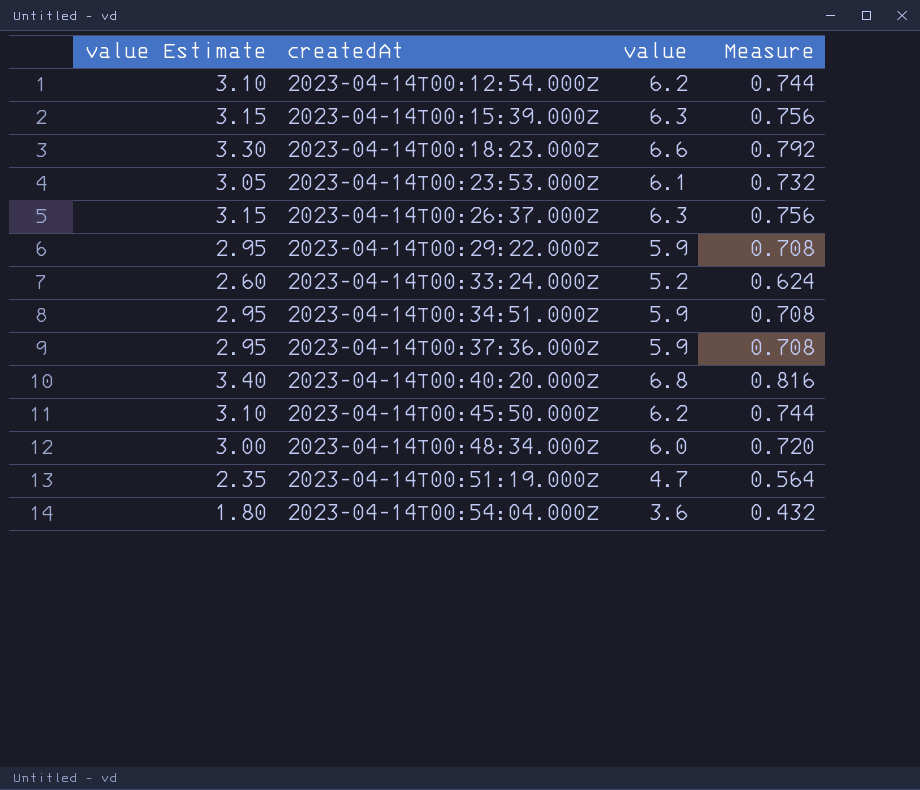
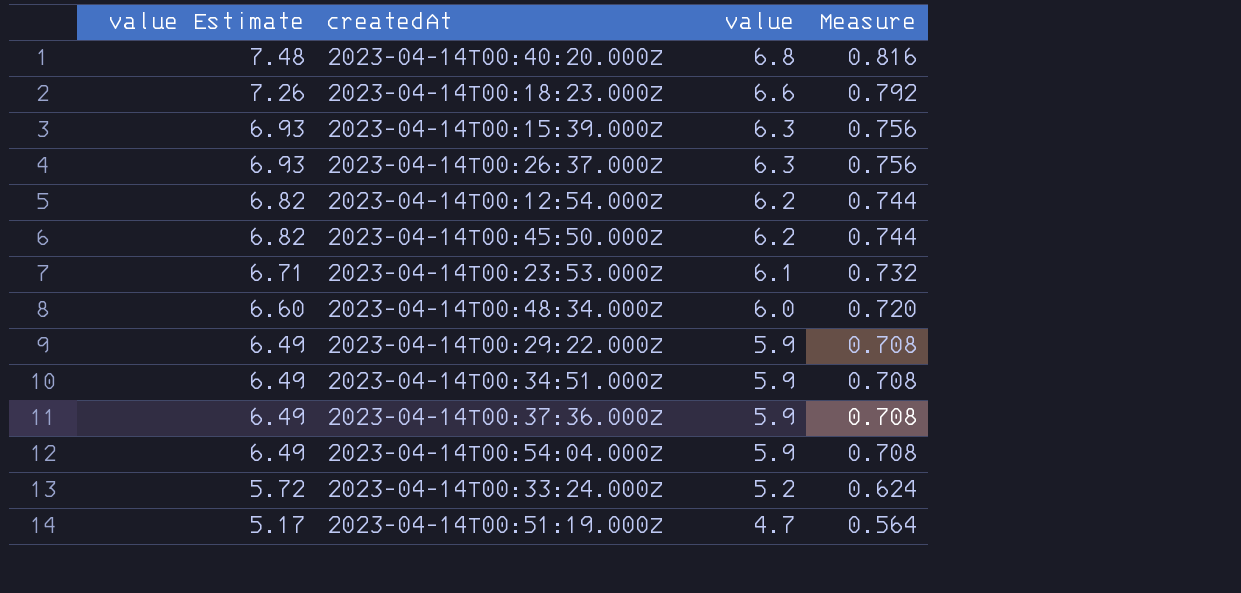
row order: createdAt ascending -> value Estimate descending
column value Estimate | formula: [value] * 0.5 -> [value] * 1.1
2023-04-14T00:54:04.000Z | value: 3.6 -> 5.9
2023-04-14T00:54:04.000Z | Measure: 0.432 -> 0.708

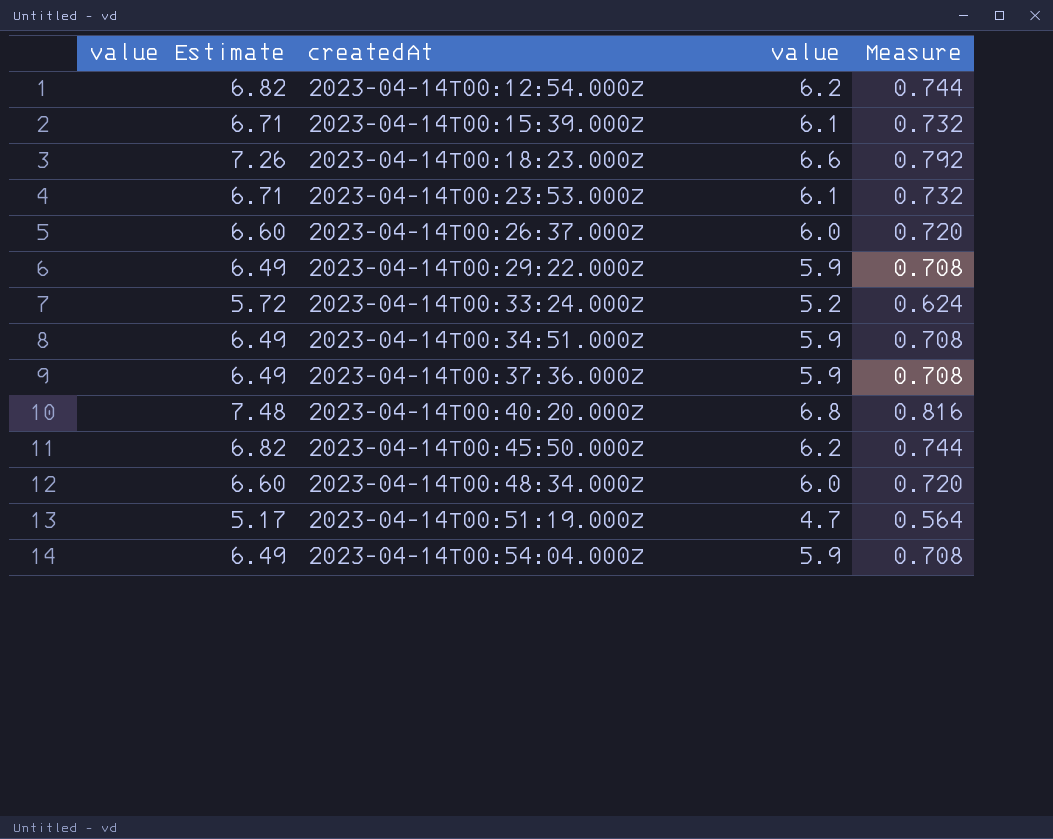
row order: value Estimate descending -> createdAt ascending
2023-04-14T00:15:39.000Z | value Estimate: 6.93 -> 6.71
2023-04-14T00:15:39.000Z | value: 6.3 -> 6.1
2023-04-14T00:15:39.000Z | Measure: 0.756 -> 0.732
2023-04-14T00:26:37.000Z | value Estimate: 6.93 -> 6.60
2023-04-14T00:26:37.000Z | value: 6.3 -> 6.0
2023-04-14T00:26:37.000Z | Measure: 0.756 -> 0.720

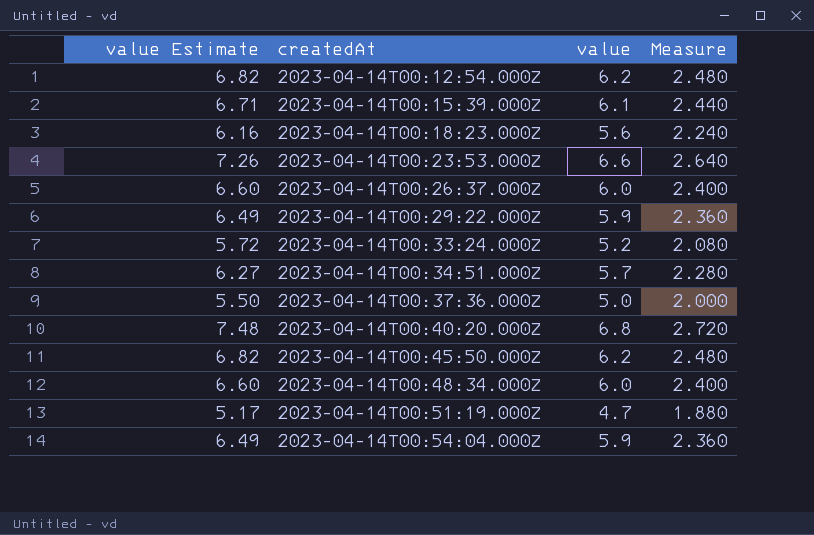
column Measure | formula: [value] * 0.12 -> [value] * 0.4
2023-04-14T00:18:23.000Z | value Estimate: 7.26 -> 6.16
2023-04-14T00:18:23.000Z | value: 6.6 -> 5.6
2023-04-14T00:23:53.000Z | value Estimate: 6.71 -> 7.26
2023-04-14T00:23:53.000Z | value: 6.1 -> 6.6
2023-04-14T00:34:51.000Z | value Estimate: 6.49 -> 6.27
2023-04-14T00:34:51.000Z | value: 5.9 -> 5.7
2023-04-14T00:37:36.000Z | value Estimate: 6.49 -> 5.50
2023-04-14T00:37:36.000Z | value: 5.9 -> 5.0

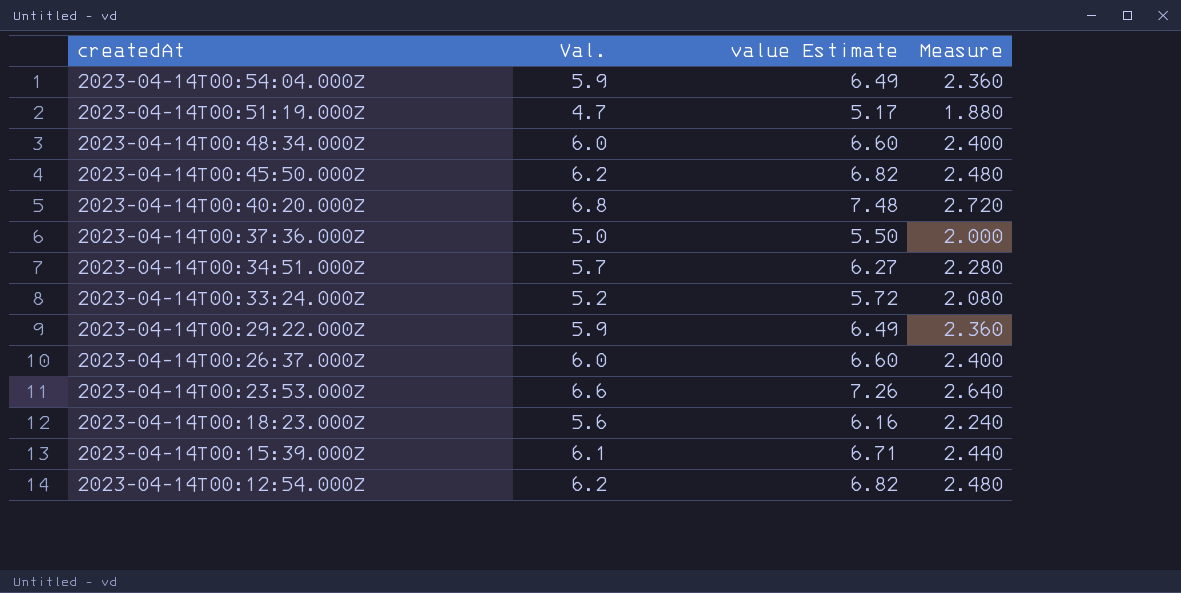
row order: createdAt ascending -> createdAt descending
column name: value -> Val.
column value Estimate | position: 1 -> 3

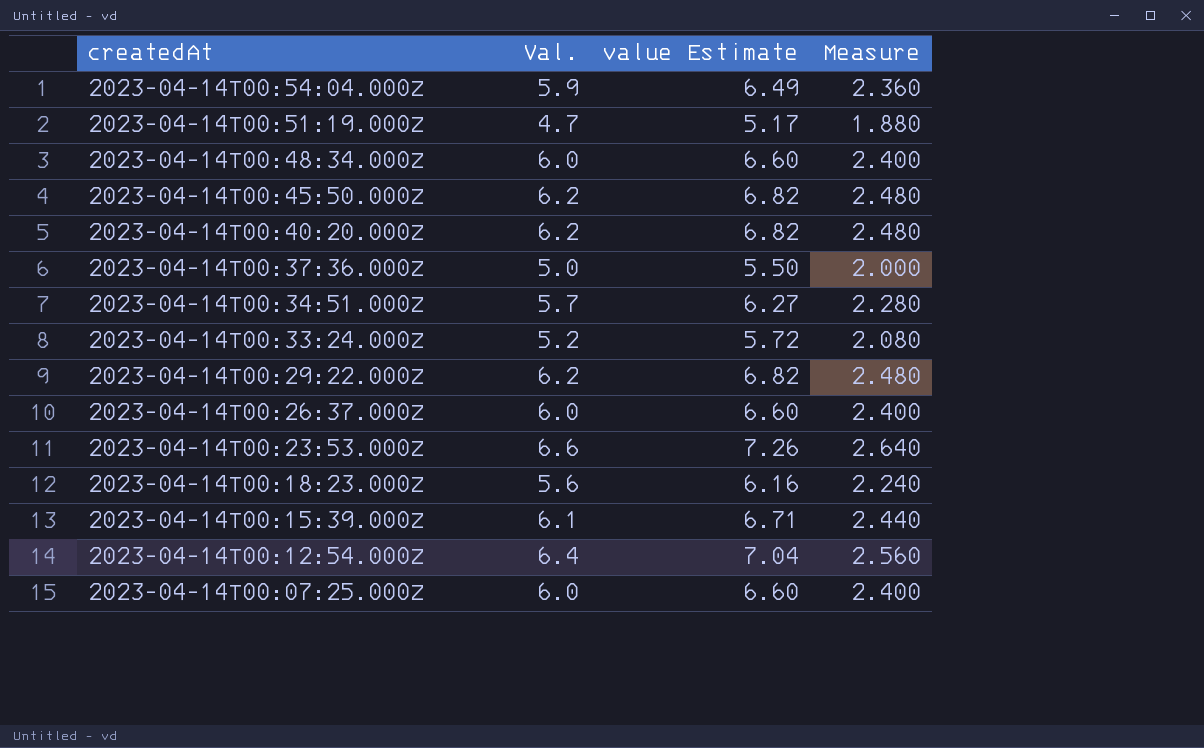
2023-04-14T00:40:20.000Z | Val.: 6.8 -> 6.2
2023-04-14T00:40:20.000Z | value Estimate: 7.48 -> 6.82
2023-04-14T00:40:20.000Z | Measure: 2.720 -> 2.480
2023-04-14T00:29:22.000Z | Val.: 5.9 -> 6.2
2023-04-14T00:29:22.000Z | value Estimate: 6.49 -> 6.82
2023-04-14T00:29:22.000Z | Measure: 2.360 -> 2.480
2023-04-14T00:12:54.000Z | Val.: 6.2 -> 6.4
2023-04-14T00:12:54.000Z | value Estimate: 6.82 -> 7.04
2023-04-14T00:12:54.000Z | Measure: 2.480 -> 2.560
row 2023-04-14T00:07:25.000Z: none -> 6.0 | 6.60 | 2.400

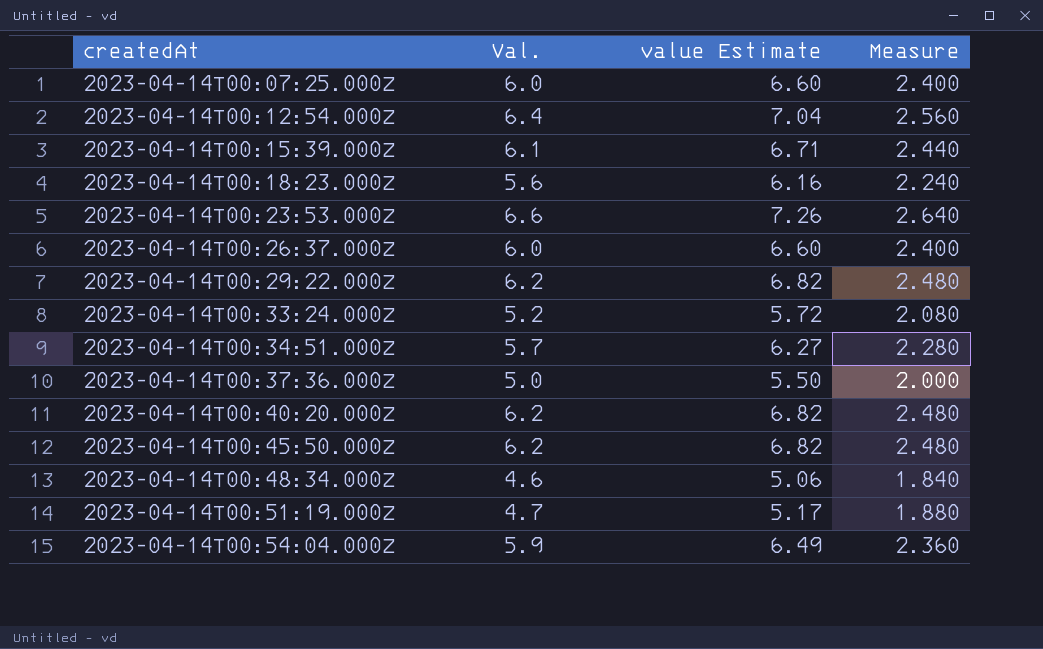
row order: createdAt descending -> createdAt ascending
2023-04-14T00:48:34.000Z | Val.: 6.0 -> 4.6
2023-04-14T00:48:34.000Z | value Estimate: 6.60 -> 5.06
2023-04-14T00:48:34.000Z | Measure: 2.400 -> 1.840

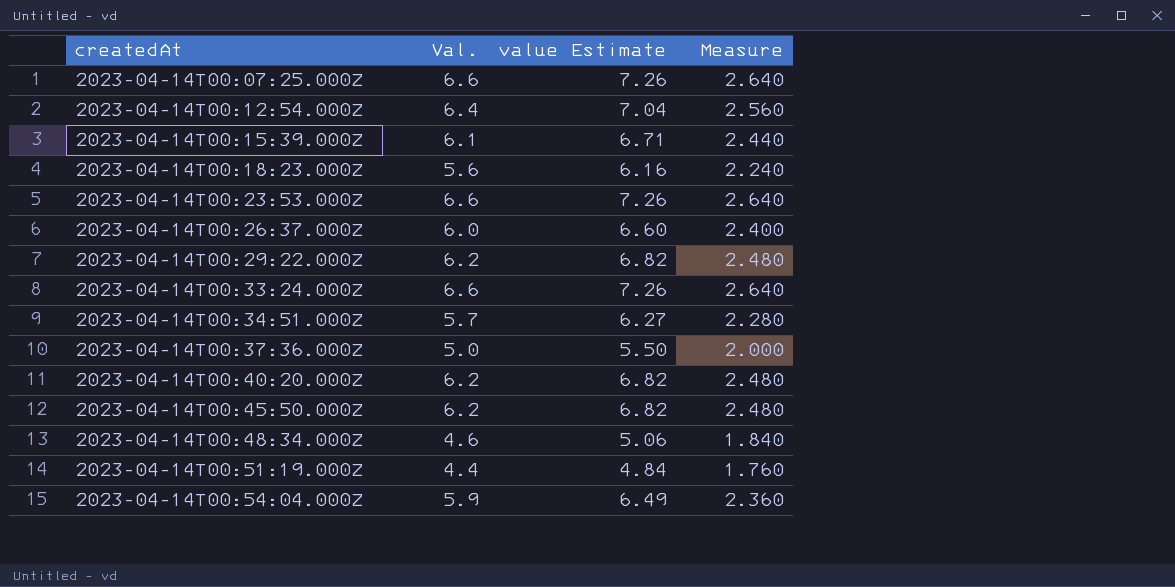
2023-04-14T00:07:25.000Z | Val.: 6.0 -> 6.6
2023-04-14T00:07:25.000Z | value Estimate: 6.60 -> 7.26
2023-04-14T00:07:25.000Z | Measure: 2.400 -> 2.640
2023-04-14T00:33:24.000Z | Val.: 5.2 -> 6.6
2023-04-14T00:33:24.000Z | value Estimate: 5.72 -> 7.26
2023-04-14T00:33:24.000Z | Measure: 2.080 -> 2.640
2023-04-14T00:51:19.000Z | Val.: 4.7 -> 4.4
2023-04-14T00:51:19.000Z | value Estimate: 5.17 -> 4.84
2023-04-14T00:51:19.000Z | Measure: 1.880 -> 1.760

